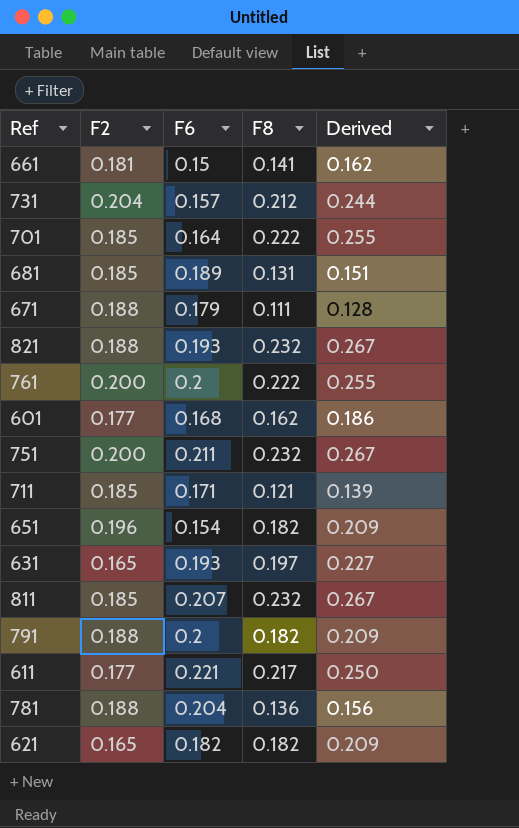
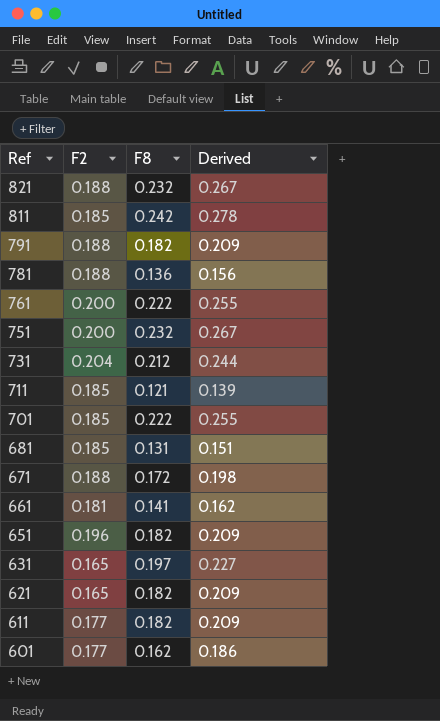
row order: none -> Ref descending
column F6 | position: 3 -> none
811 | F8: 0.232 -> 0.242
811 | Derived: 0.267 -> 0.278
671 | F8: 0.111 -> 0.172
671 | Derived: 0.128 -> 0.198
611 | F8: 0.217 -> 0.182
611 | Derived: 0.250 -> 0.209

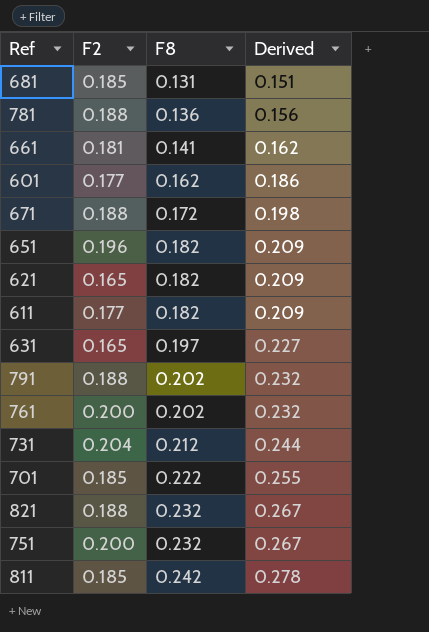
row order: Ref descending -> F8 ascending
row 711: 0.185 | 0.121 | 0.139 -> none
791 | F8: 0.182 -> 0.202
791 | Derived: 0.209 -> 0.232
761 | F8: 0.222 -> 0.202
761 | Derived: 0.255 -> 0.232

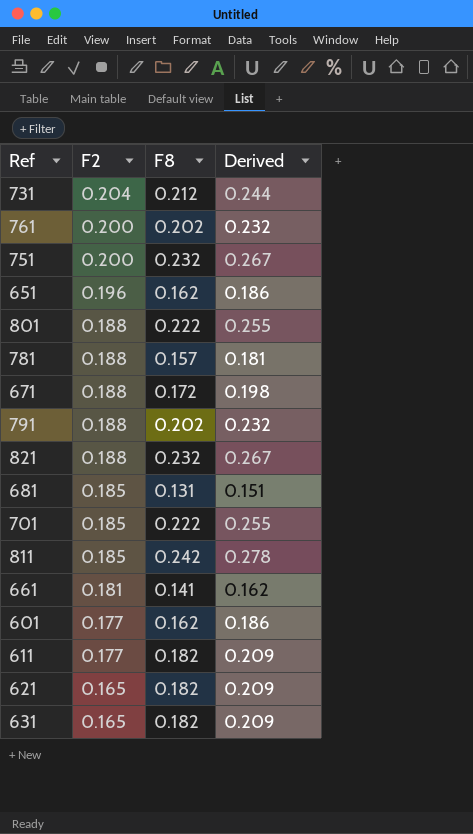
row order: F8 ascending -> F2 descending
651 | F8: 0.182 -> 0.162
651 | Derived: 0.209 -> 0.186
row 801: none -> 0.188 | 0.222 | 0.255
781 | F8: 0.136 -> 0.157
781 | Derived: 0.156 -> 0.181
631 | F8: 0.197 -> 0.182
631 | Derived: 0.227 -> 0.209

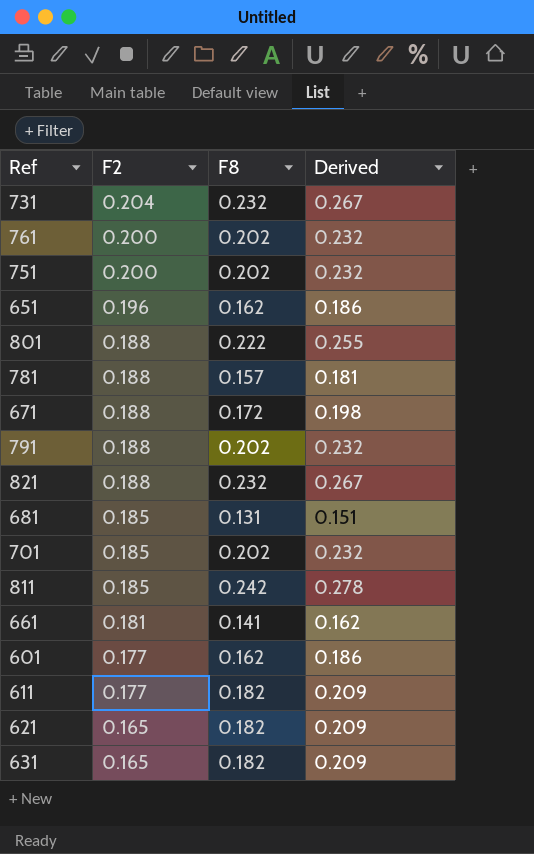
731 | F8: 0.212 -> 0.232
731 | Derived: 0.244 -> 0.267
751 | F8: 0.232 -> 0.202
751 | Derived: 0.267 -> 0.232
701 | F8: 0.222 -> 0.202
701 | Derived: 0.255 -> 0.232

